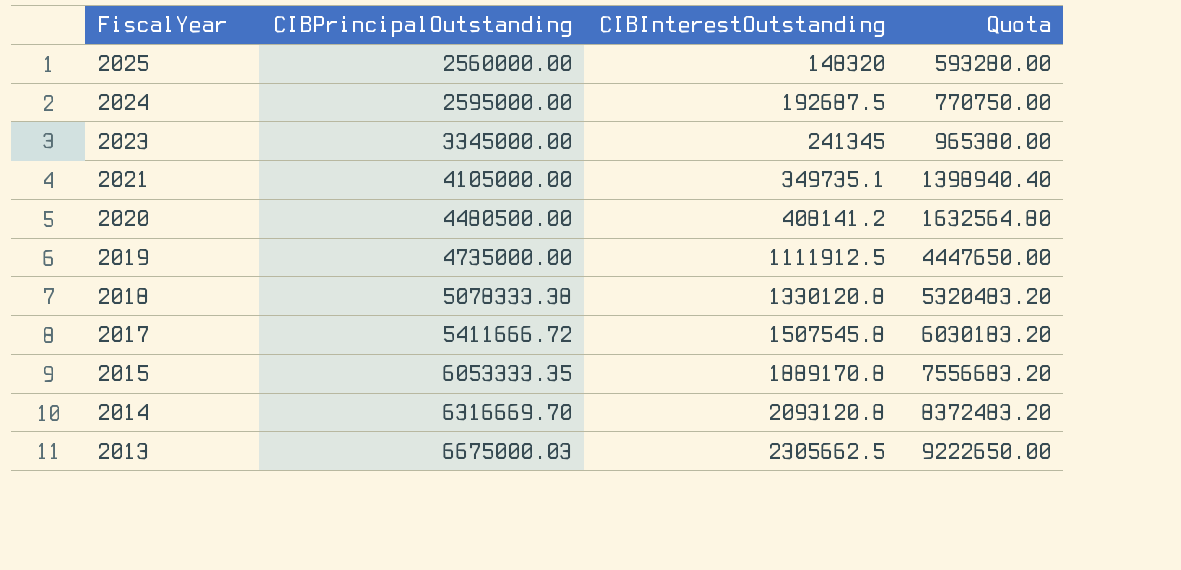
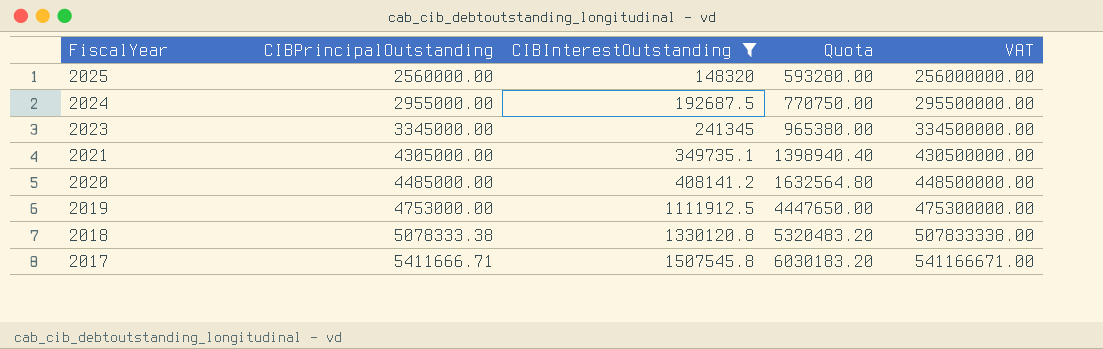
filter: none -> CIBInterestOutstanding <= 1507545.8
column VAT | formula: none -> [CIBPrincipalOutstanding] * 100
2024 | CIBPrincipalOutstanding: 2595000.00 -> 2955000.00
2021 | CIBPrincipalOutstanding: 4105000.00 -> 4305000.00
2020 | CIBPrincipalOutstanding: 4480500.00 -> 4485000.00
2019 | CIBPrincipalOutstanding: 4735000.00 -> 4753000.00
2017 | CIBPrincipalOutstanding: 5411666.72 -> 5411666.71

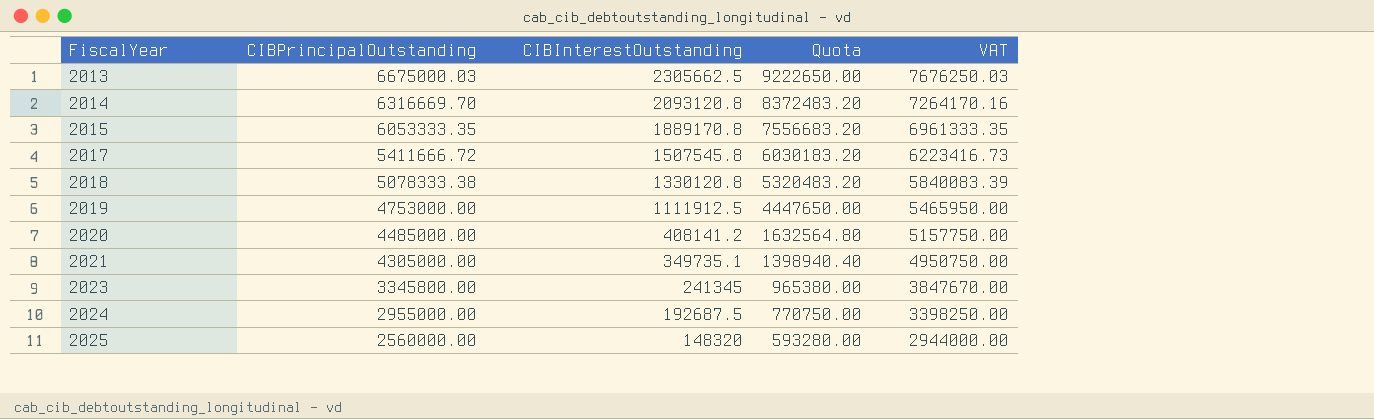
filter: CIBInterestOutstanding <= 1507545.8 -> none
row order: FiscalYear descending -> FiscalYear ascending
column VAT | formula: [CIBPrincipalOutstanding] * 100 -> [CIBPrincipalOutstanding] * 1.15
2017 | CIBPrincipalOutstanding: 5411666.71 -> 5411666.72
2023 | CIBPrincipalOutstanding: 3345000.00 -> 3345800.00

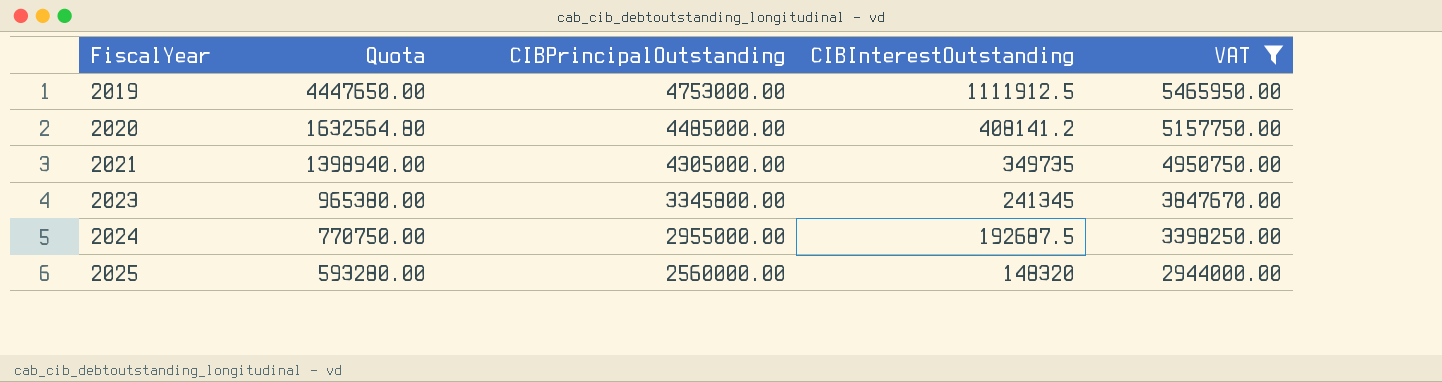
filter: none -> VAT <= 5465950.00
column Quota | position: 4 -> 2
2021 | Quota: 1398940.40 -> 1398940.00
2021 | CIBInterestOutstanding: 349735.1 -> 349735

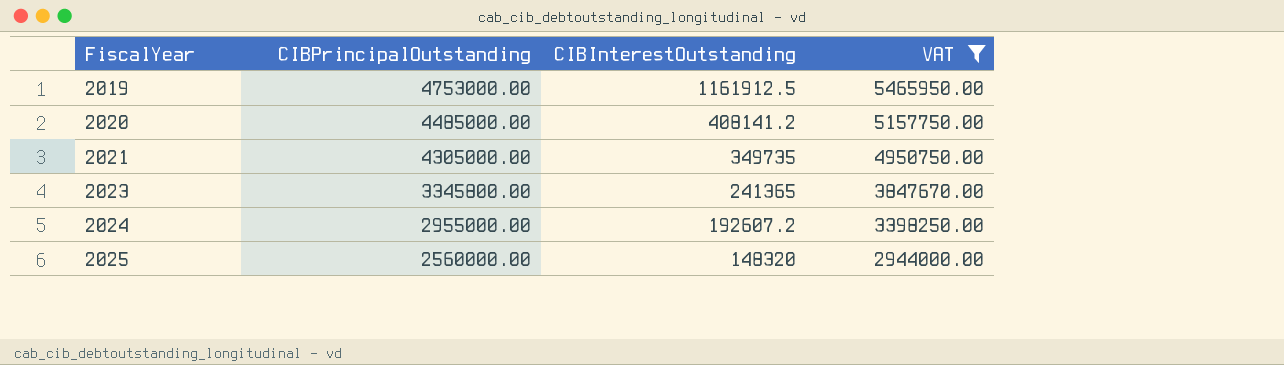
column Quota | formula: [CIBInterestOutstanding] * 4 -> none
2019 | CIBInterestOutstanding: 1111912.5 -> 1161912.5
2023 | CIBInterestOutstanding: 241345 -> 241365
2024 | CIBInterestOutstanding: 192687.5 -> 192607.2

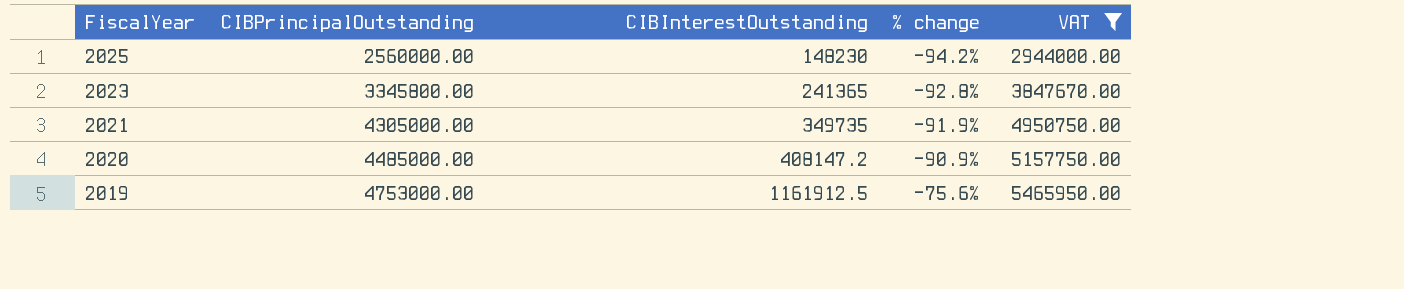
row order: FiscalYear ascending -> FiscalYear descending
column % change | formula: none -> ([CIBInterestOutstanding] - [CIBPrincipalOutstanding]) / [CIBPrincipalOutstanding]
row 2024: 2955000.00 | 192607.2 | 3398250.00 -> none
2025 | CIBInterestOutstanding: 148320 -> 148230
2020 | CIBInterestOutstanding: 408141.2 -> 408147.2

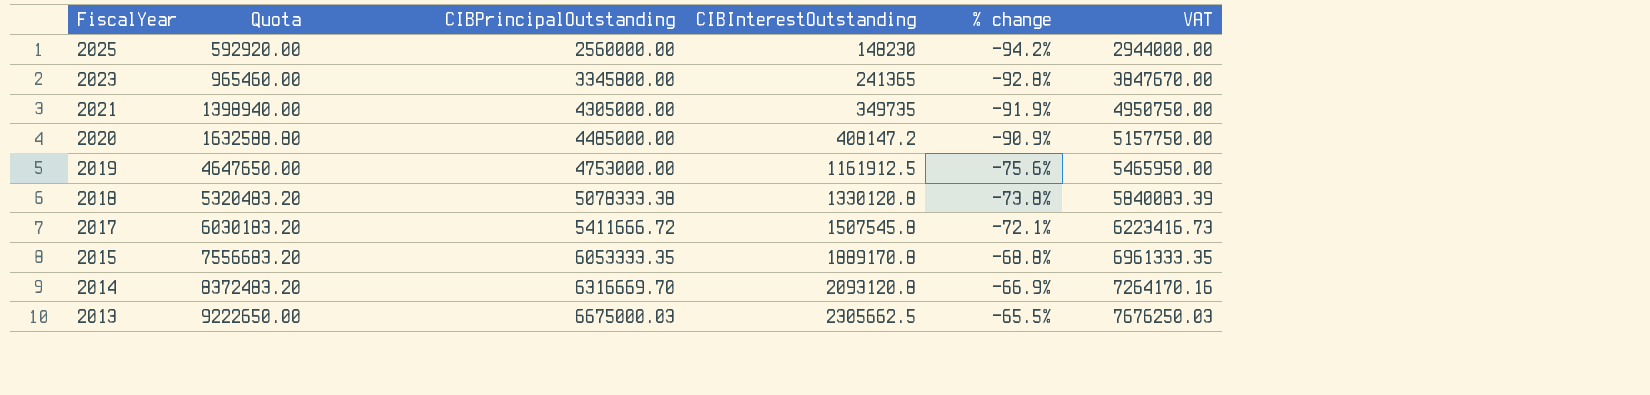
filter: VAT <= 5465950.00 -> none
column Quota | formula: none -> [CIBInterestOutstanding] * 4

